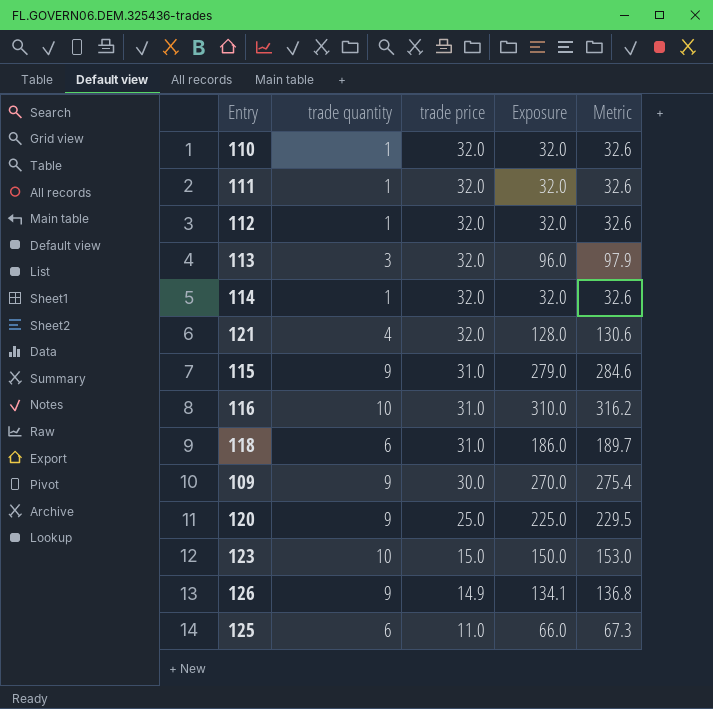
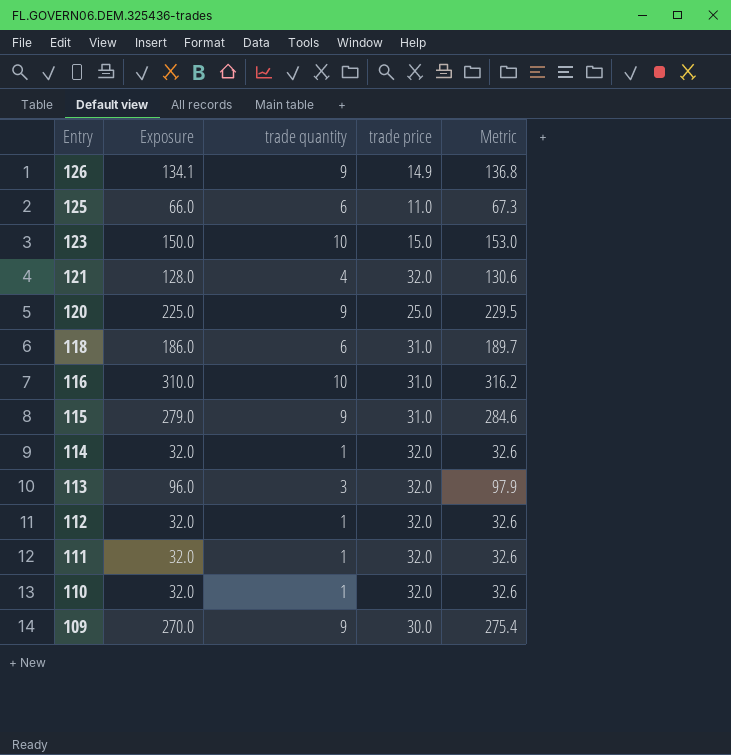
row order: trade price descending -> Entry descending
column Exposure | position: 4 -> 2

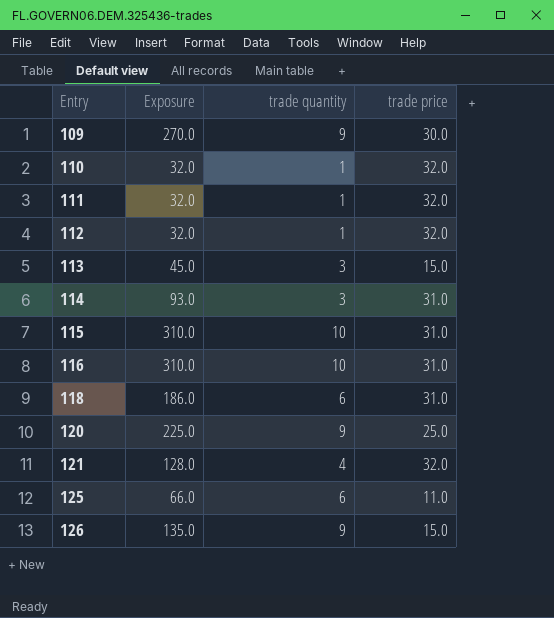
row order: Entry descending -> Entry ascending
column Metric | formula: [Exposure] * 1.02 -> none
row 123: 150.0 | 10 | 15.0 | 153.0 -> none
113 | Exposure: 96.0 -> 45.0
113 | trade price: 32.0 -> 15.0
114 | Exposure: 32.0 -> 93.0
114 | trade quantity: 1 -> 3
114 | trade price: 32.0 -> 31.0
115 | Exposure: 279.0 -> 310.0
115 | trade quantity: 9 -> 10
126 | Exposure: 134.1 -> 135.0
126 | trade price: 14.9 -> 15.0

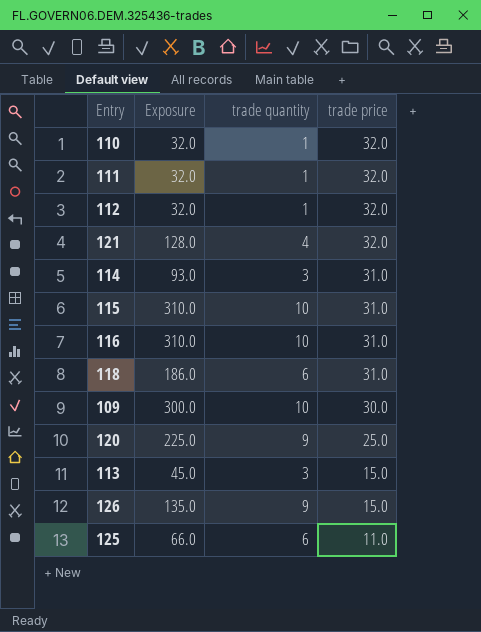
row order: Entry ascending -> trade price descending
109 | Exposure: 270.0 -> 300.0
109 | trade quantity: 9 -> 10

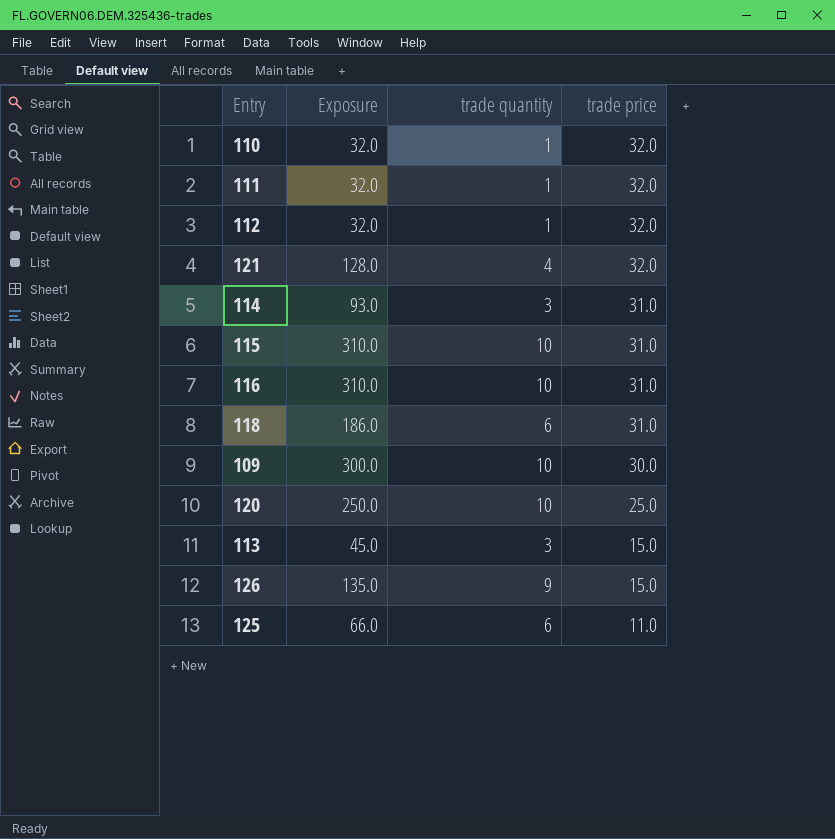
120 | Exposure: 225.0 -> 250.0
120 | trade quantity: 9 -> 10

